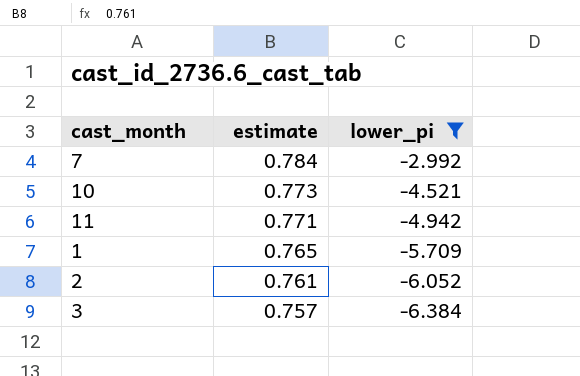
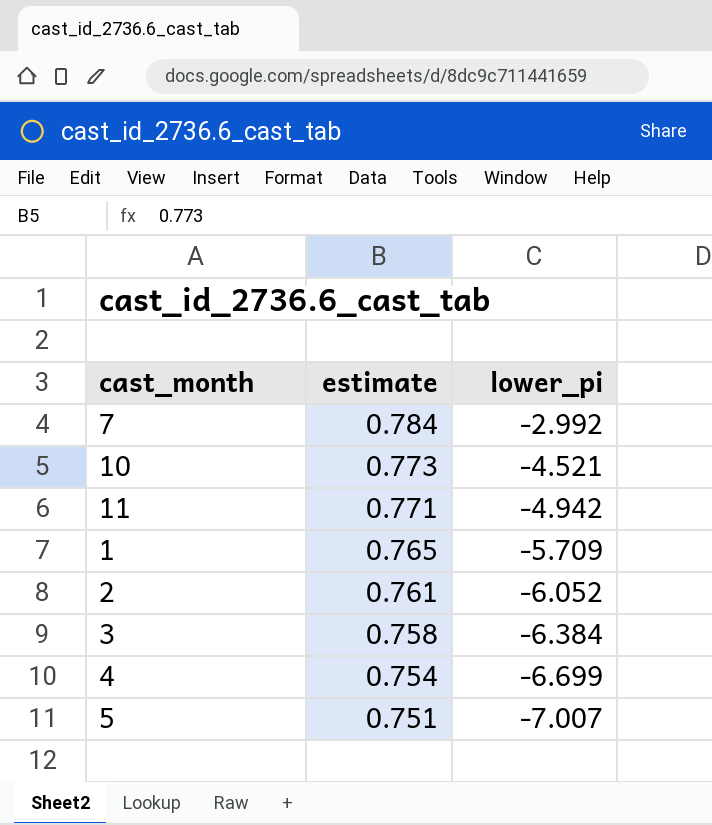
filter: lower_pi >= -6.384 -> none
3 | estimate: 0.757 -> 0.758

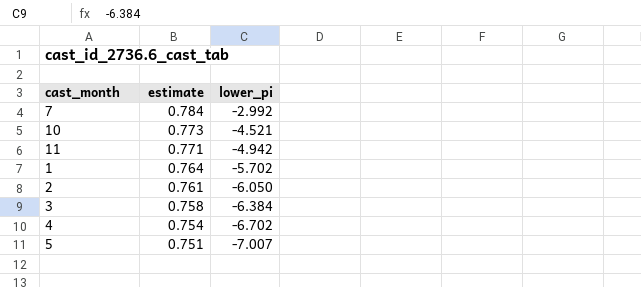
1 | estimate: 0.765 -> 0.764
1 | lower_pi: -5.709 -> -5.702
2 | lower_pi: -6.052 -> -6.050
4 | lower_pi: -6.699 -> -6.702

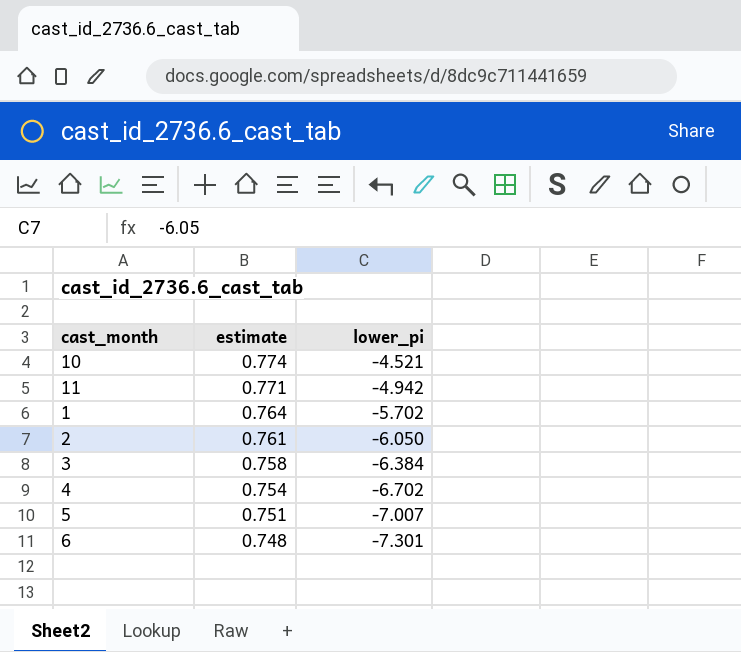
row 7: 0.784 | -2.992 -> none
10 | estimate: 0.773 -> 0.774
row 6: none -> 0.748 | -7.301

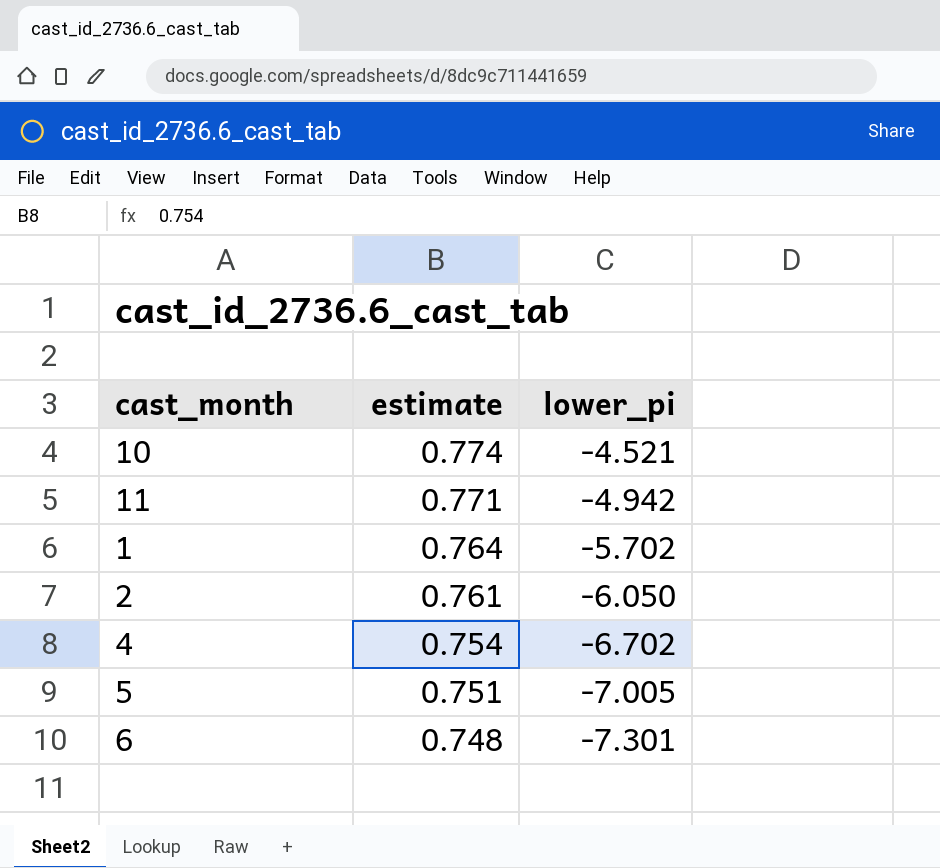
row 3: 0.758 | -6.384 -> none
5 | lower_pi: -7.007 -> -7.005

